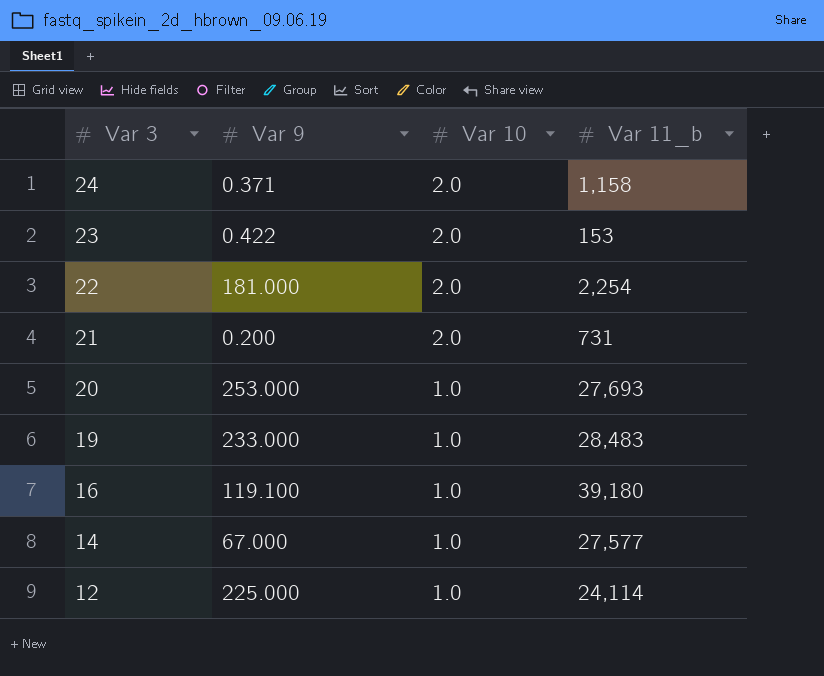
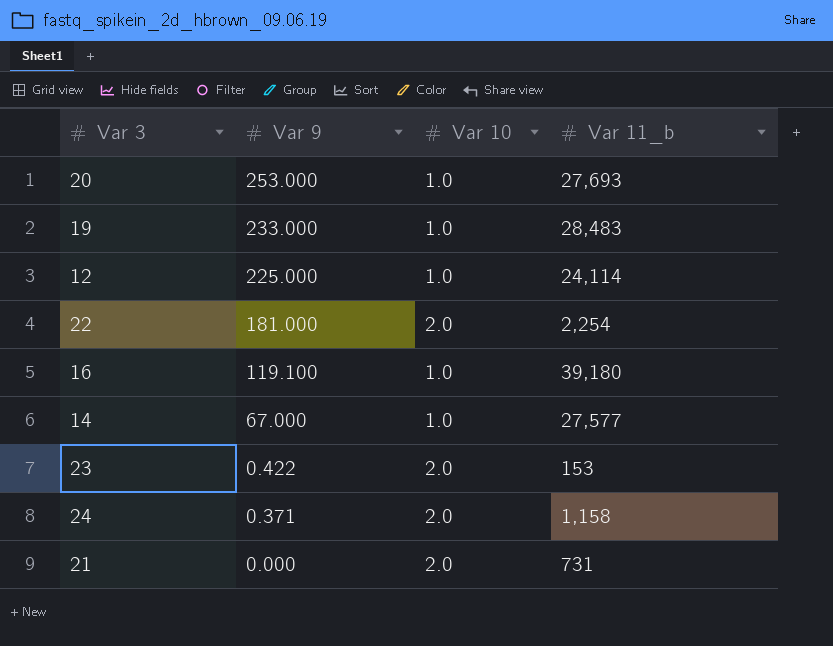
row order: Var 3 descending -> Var 9 descending
21 | Var 9: 0.200 -> 0.000

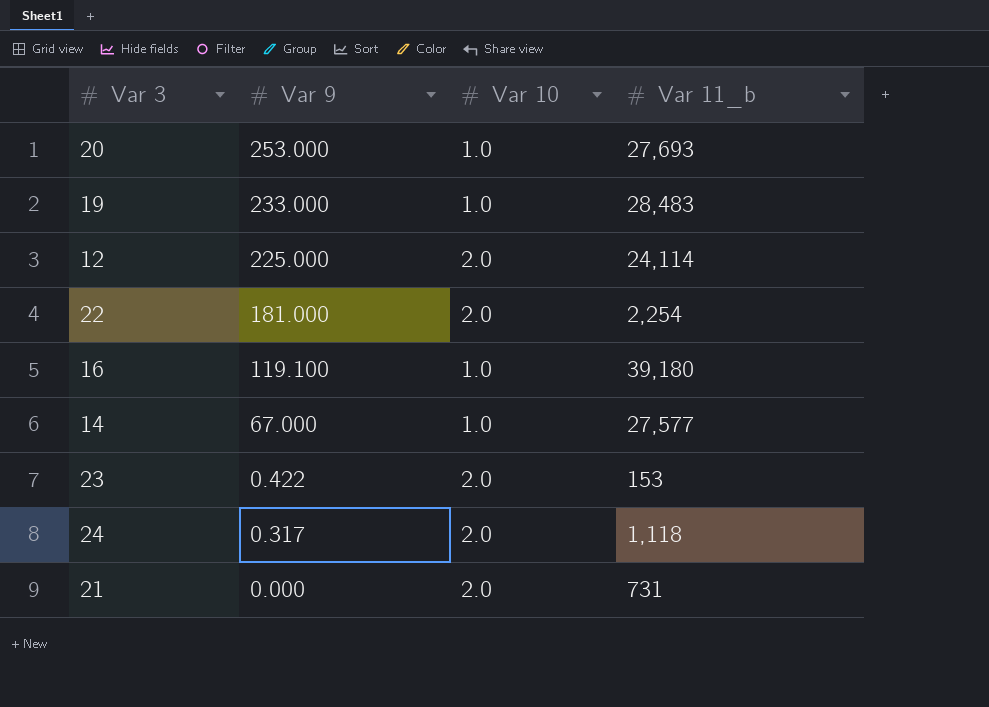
12 | Var 10: 1.0 -> 2.0
24 | Var 9: 0.371 -> 0.317
24 | Var 11_b: 1,158 -> 1,118

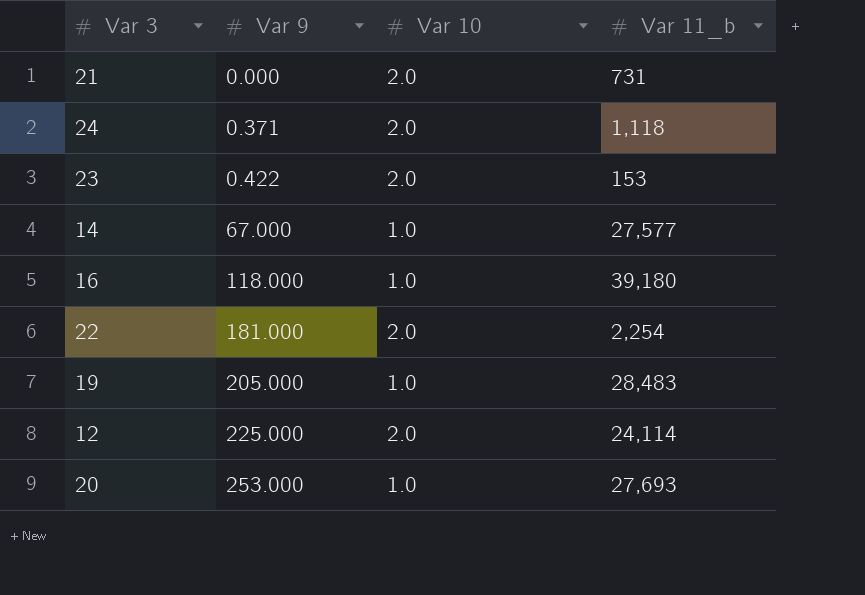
row order: Var 9 descending -> Var 9 ascending
24 | Var 9: 0.317 -> 0.371
16 | Var 9: 119.100 -> 118.000
19 | Var 9: 233.000 -> 205.000

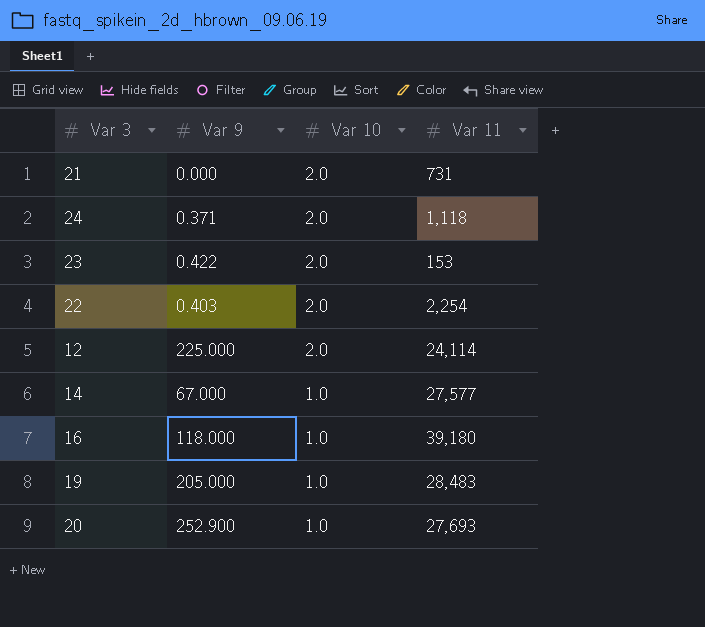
row order: Var 9 ascending -> Var 10 descending
column name: Var 11_b -> Var 11
22 | Var 9: 181.000 -> 0.403
20 | Var 9: 253.000 -> 252.900

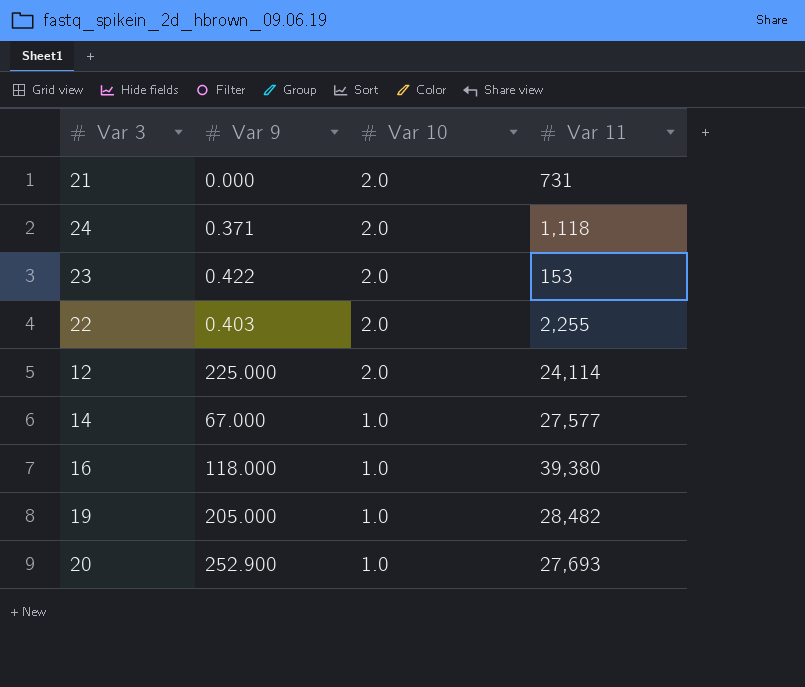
22 | Var 11: 2,254 -> 2,255
16 | Var 11: 39,180 -> 39,380
19 | Var 11: 28,483 -> 28,482

